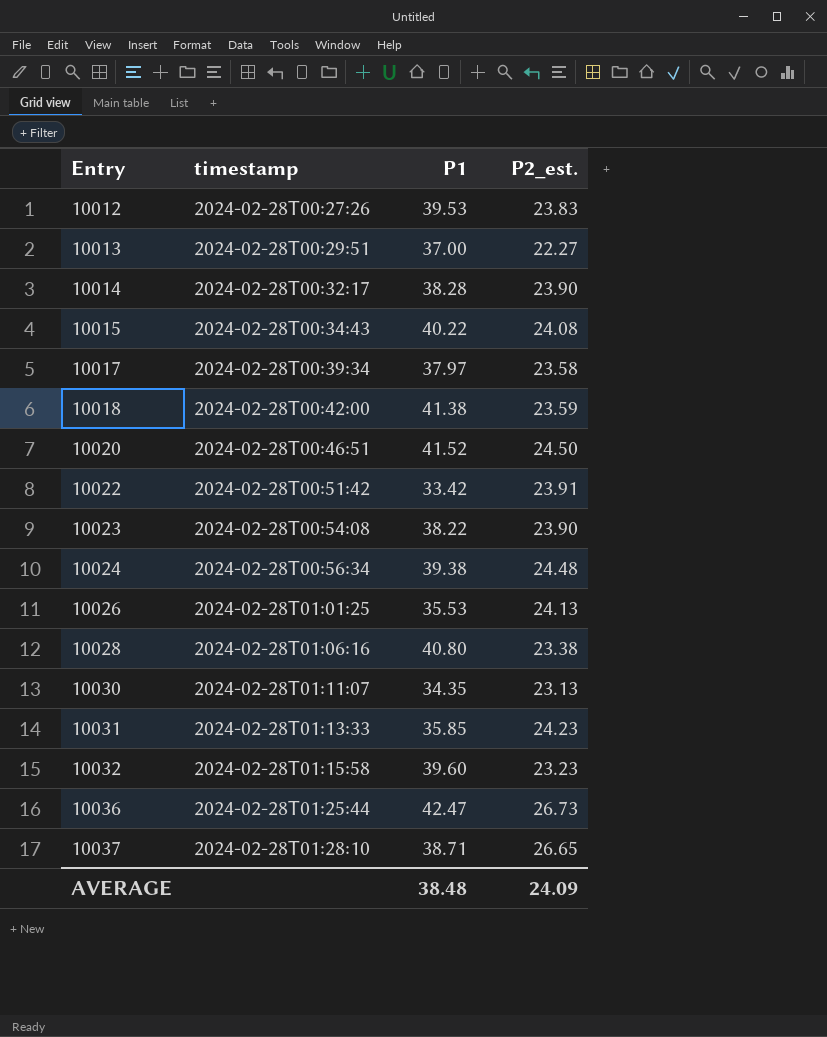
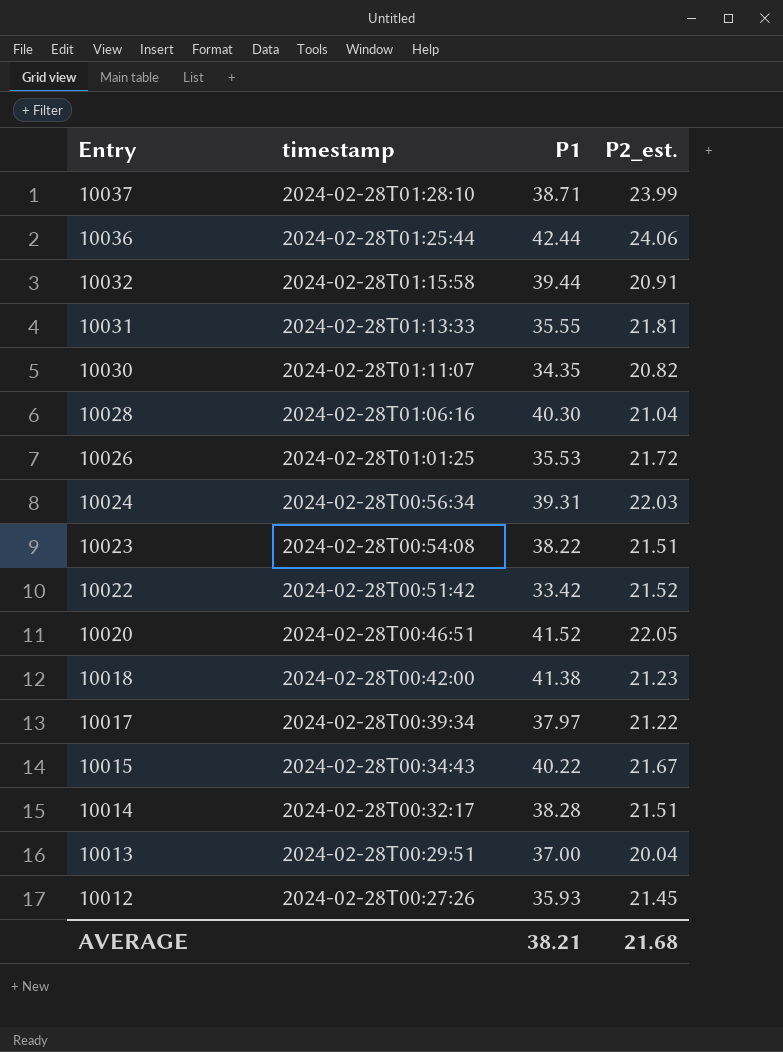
row order: Entry ascending -> Entry descending
10037 | P2_est.: 26.65 -> 23.99
10036 | P1: 42.47 -> 42.44
10036 | P2_est.: 26.73 -> 24.06
10032 | P1: 39.60 -> 39.44
10032 | P2_est.: 23.23 -> 20.91
10031 | P1: 35.85 -> 35.55
10031 | P2_est.: 24.23 -> 21.81
10030 | P2_est.: 23.13 -> 20.82
10028 | P1: 40.80 -> 40.30
10028 | P2_est.: 23.38 -> 21.04
10026 | P2_est.: 24.13 -> 21.72
10024 | P1: 39.38 -> 39.31
10024 | P2_est.: 24.48 -> 22.03
10023 | P2_est.: 23.90 -> 21.51
10022 | P2_est.: 23.91 -> 21.52
10020 | P2_est.: 24.50 -> 22.05
10018 | P2_est.: 23.59 -> 21.23
10017 | P2_est.: 23.58 -> 21.22
10015 | P2_est.: 24.08 -> 21.67
10014 | P2_est.: 23.90 -> 21.51
10013 | P2_est.: 22.27 -> 20.04
10012 | P1: 39.53 -> 35.93
10012 | P2_est.: 23.83 -> 21.45
AVERAGE | P1: 38.48 -> 38.21
AVERAGE | P2_est.: 24.09 -> 21.68

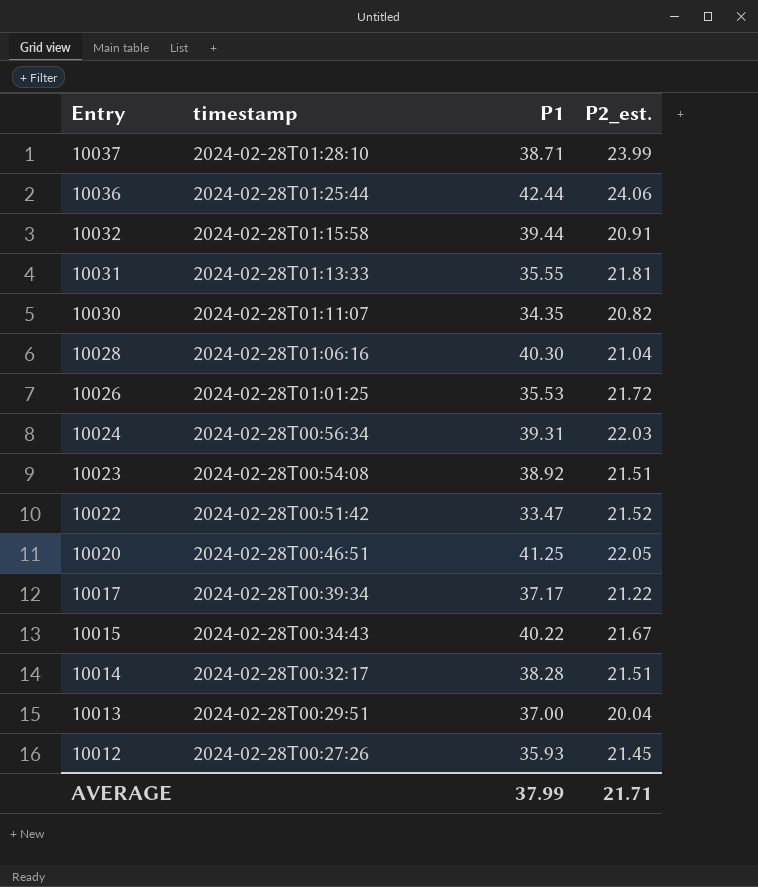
row 10018: 2024-02-28T00:42:00 | 41.38 | 21.23 -> none
10023 | P1: 38.22 -> 38.92
10022 | P1: 33.42 -> 33.47
10020 | P1: 41.52 -> 41.25
10017 | P1: 37.97 -> 37.17
AVERAGE | P1: 38.21 -> 37.99
AVERAGE | P2_est.: 21.68 -> 21.71

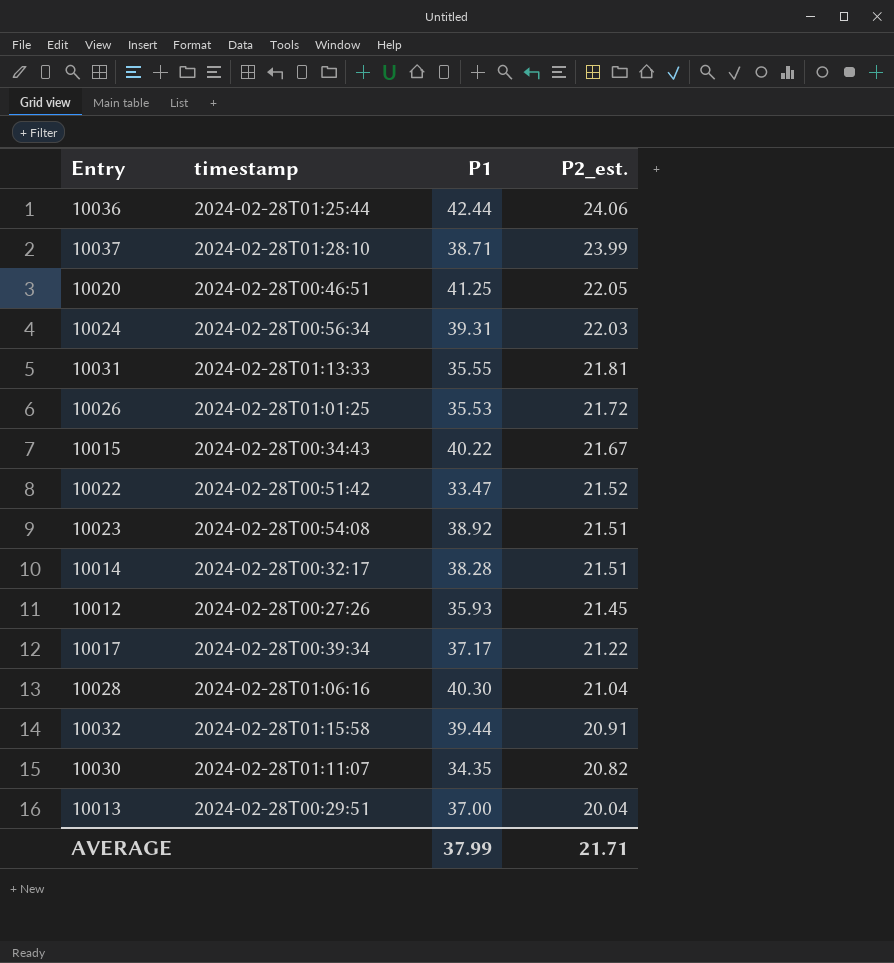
row order: Entry descending -> P2_est. descending

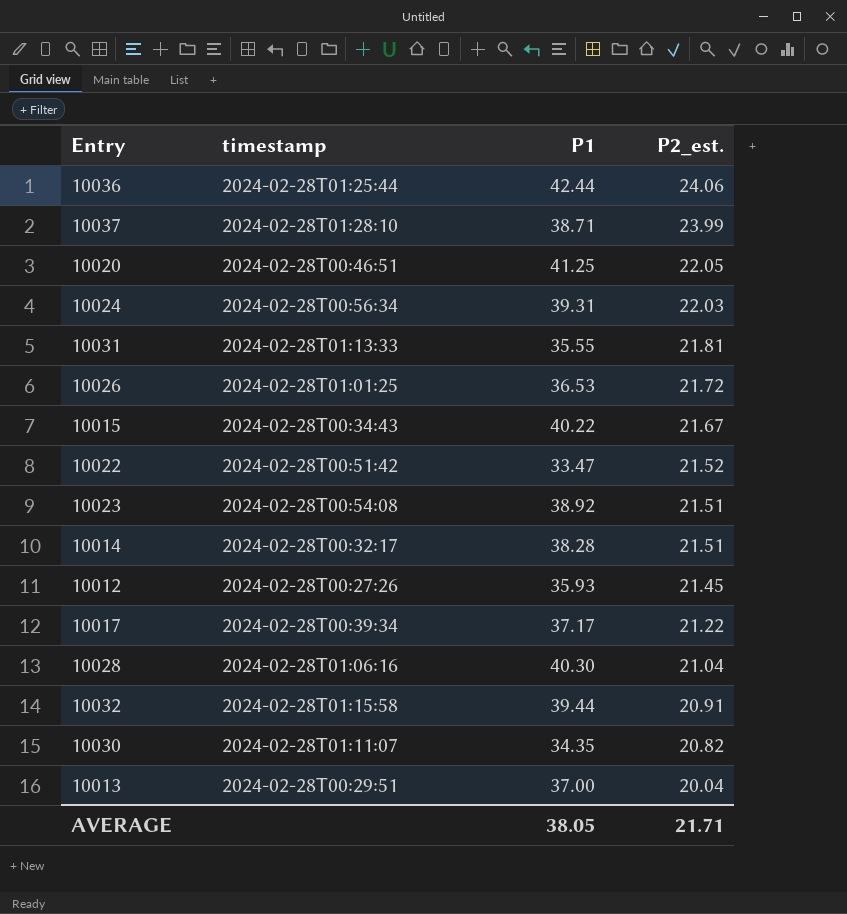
10026 | P1: 35.53 -> 36.53
AVERAGE | P1: 37.99 -> 38.05

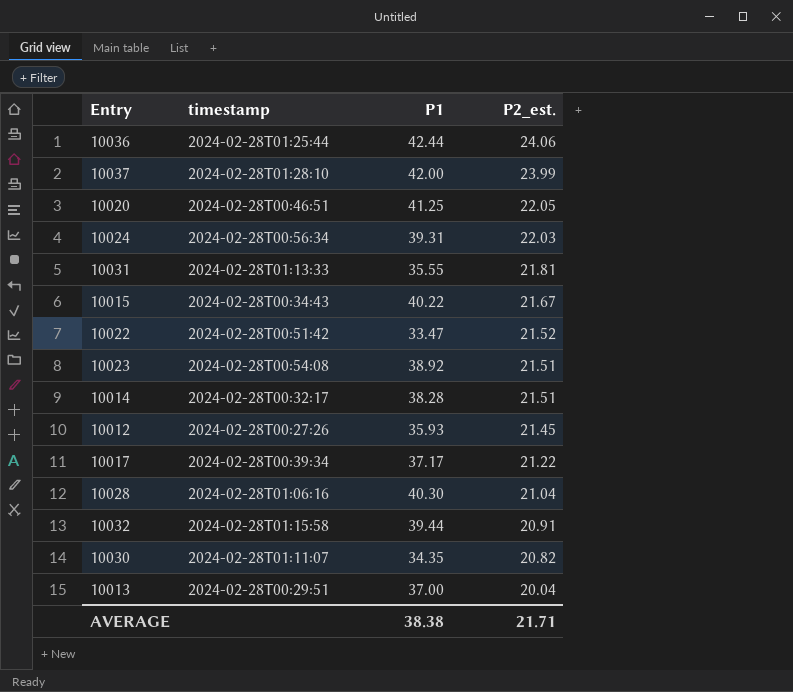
row 10026: 2024-02-28T01:01:25 | 36.53 | 21.72 -> none
10037 | P1: 38.71 -> 42.00
AVERAGE | P1: 38.05 -> 38.38

